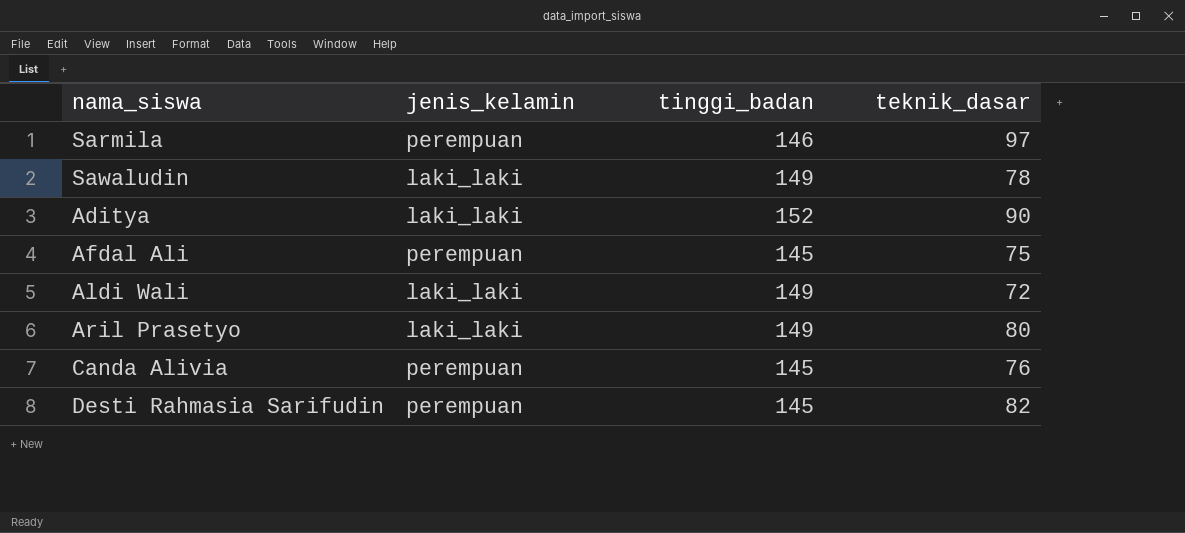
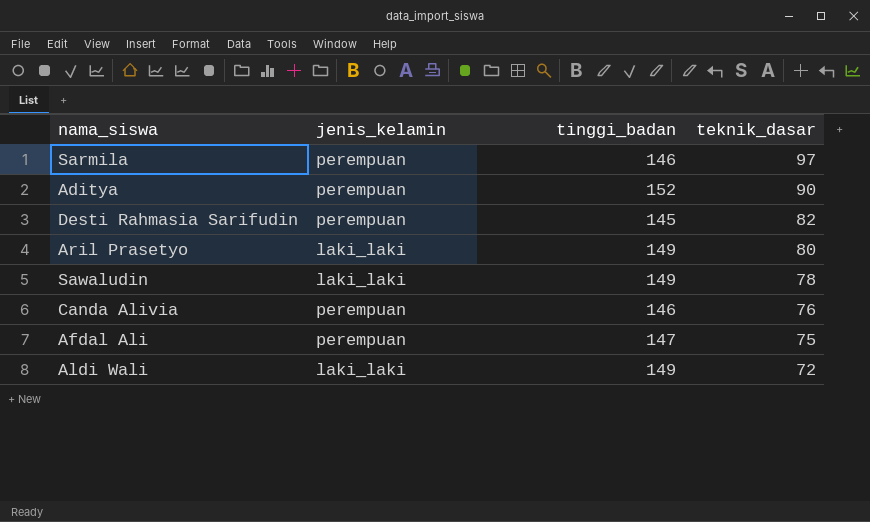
row order: none -> teknik_dasar descending
Aditya | jenis_kelamin: laki_laki -> perempuan
Canda Alivia | tinggi_badan: 145 -> 146
Afdal Ali | tinggi_badan: 145 -> 147

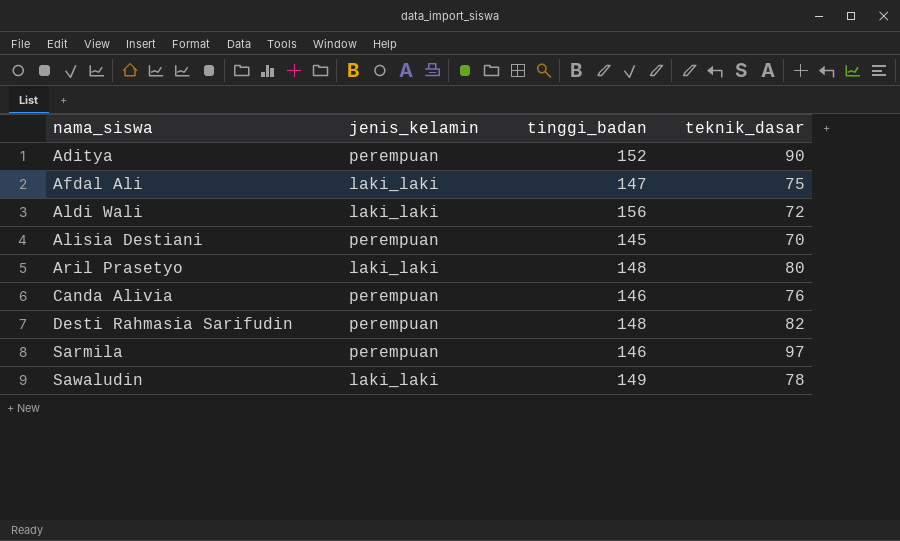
row order: teknik_dasar descending -> nama_siswa ascending
Afdal Ali | jenis_kelamin: perempuan -> laki_laki
Aldi Wali | tinggi_badan: 149 -> 156
row Alisia Destiani: none -> perempuan | 145 | 70
Aril Prasetyo | tinggi_badan: 149 -> 148
Desti Rahmasia Sarifudin | tinggi_badan: 145 -> 148

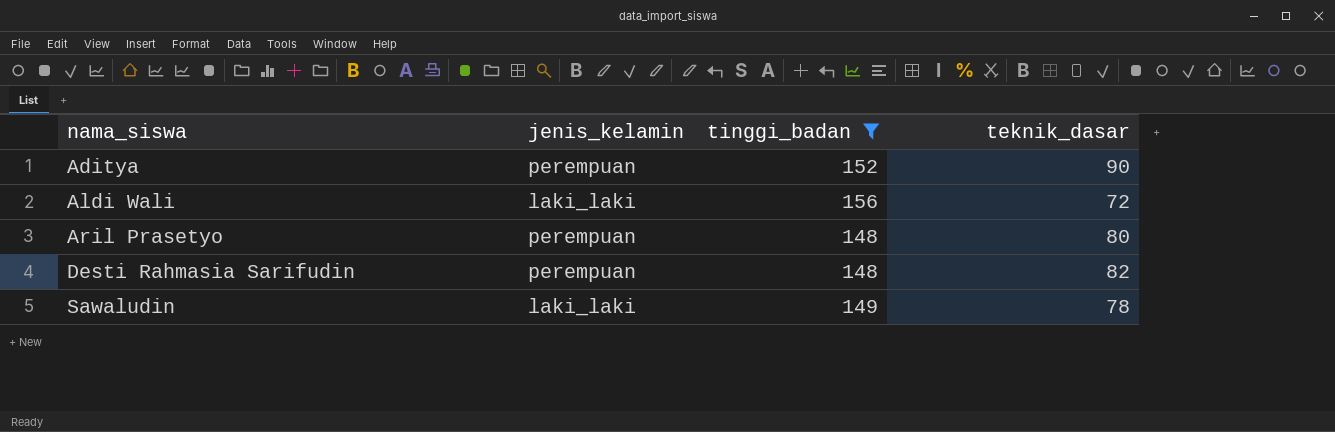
filter: none -> tinggi_badan >= 148
Aril Prasetyo | jenis_kelamin: laki_laki -> perempuan

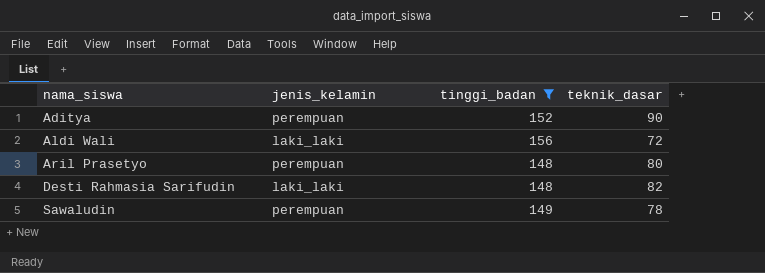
Desti Rahmasia Sarifudin | jenis_kelamin: perempuan -> laki_laki
Sawaludin | jenis_kelamin: laki_laki -> perempuan

